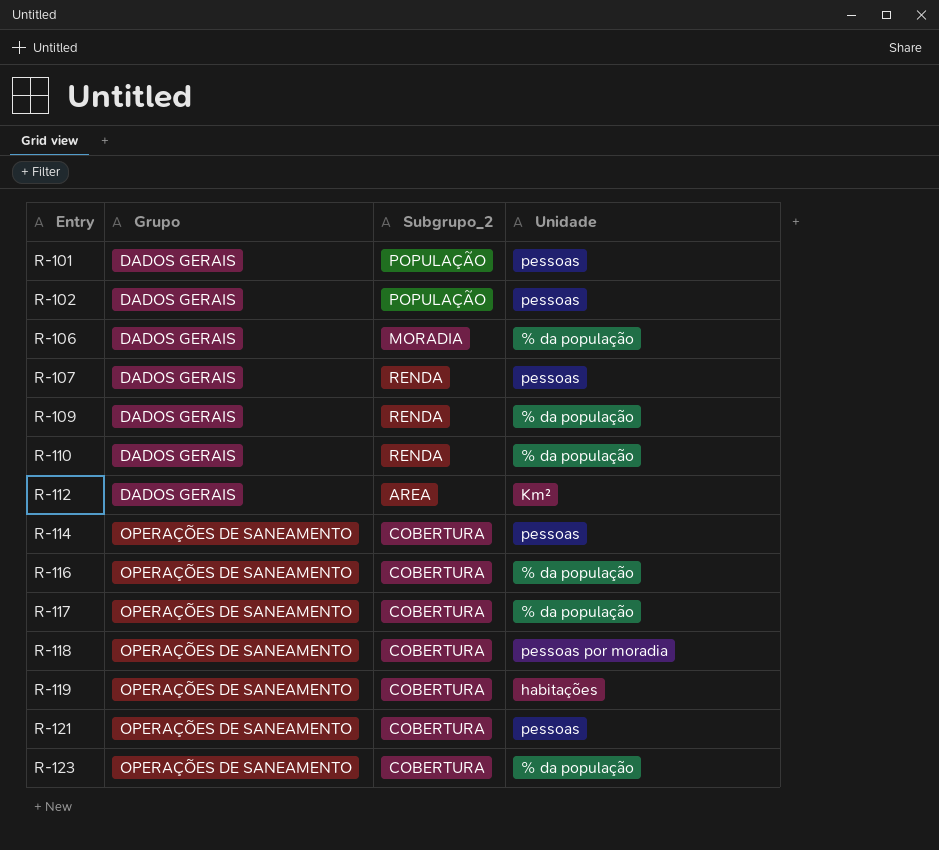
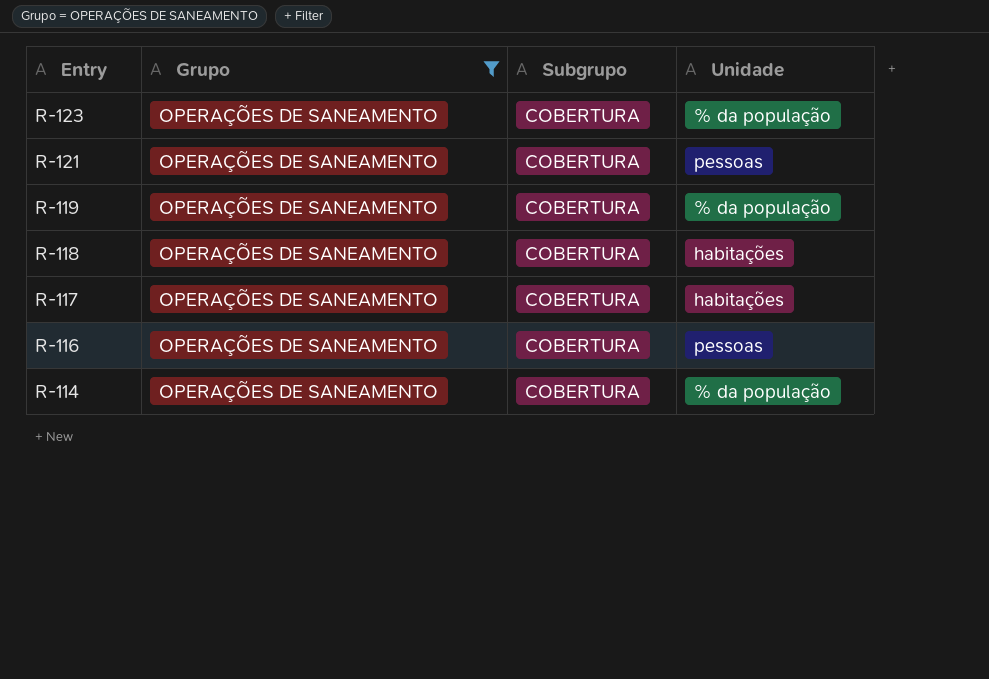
filter: none -> Grupo = OPERAÇÕES DE SANEAMENTO
row order: Entry ascending -> Entry descending
column name: Subgrupo_2 -> Subgrupo
R-119 | Unidade: habitações -> % da população
R-118 | Unidade: pessoas por moradia -> habitações
R-117 | Unidade: % da população -> habitações
R-116 | Unidade: % da população -> pessoas
R-114 | Unidade: pessoas -> % da população

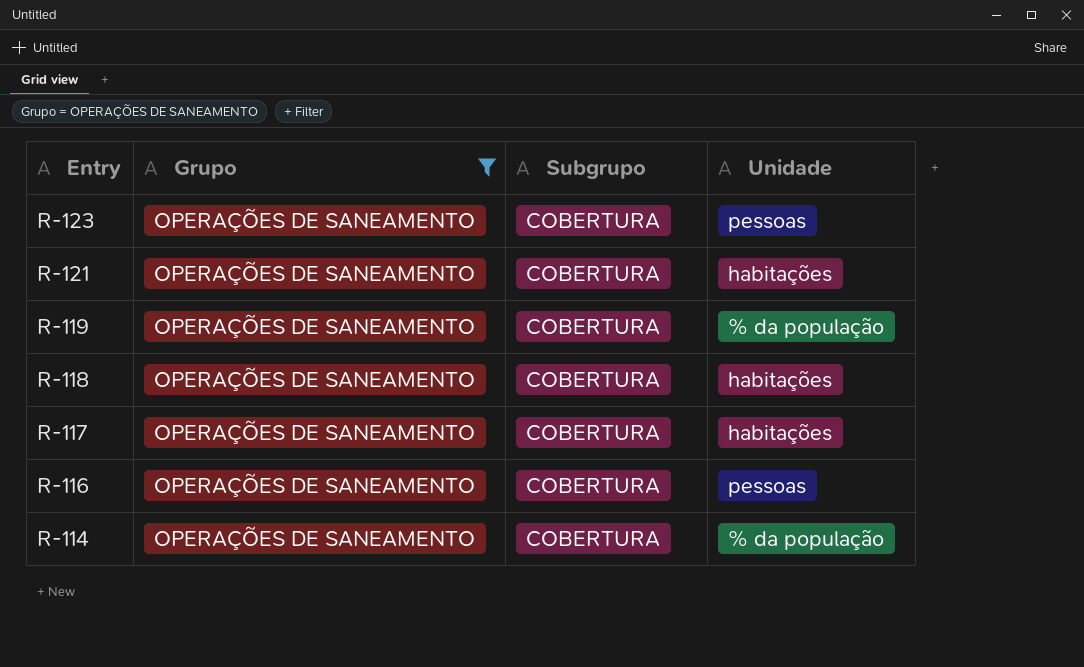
R-123 | Unidade: % da população -> pessoas
R-121 | Unidade: pessoas -> habitações

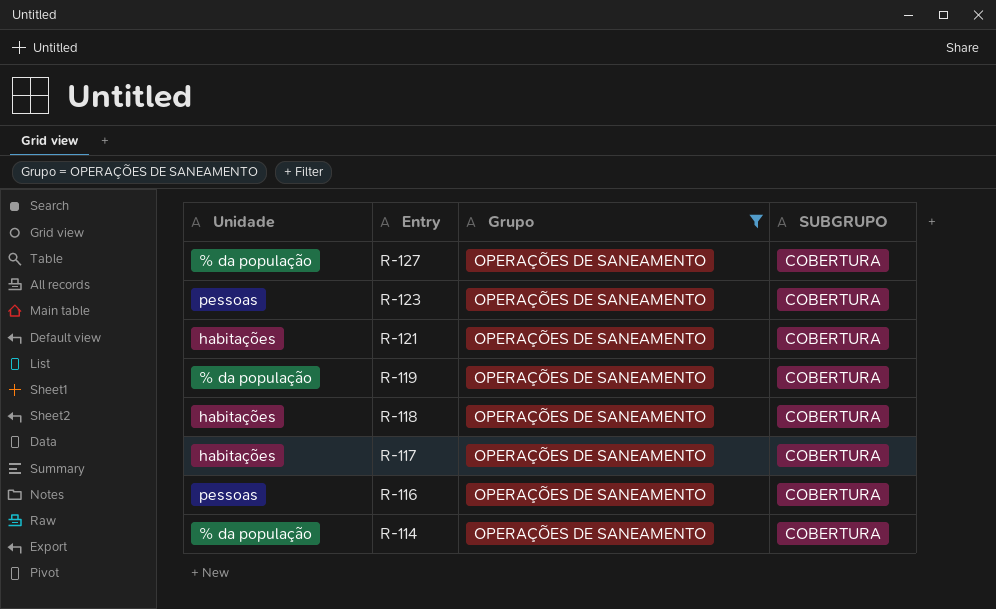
column Unidade | position: 4 -> 1
column name: Subgrupo -> SUBGRUPO
row R-127: none -> % da população | OPERAÇÕES DE SANEAMENTO | COBERTURA

